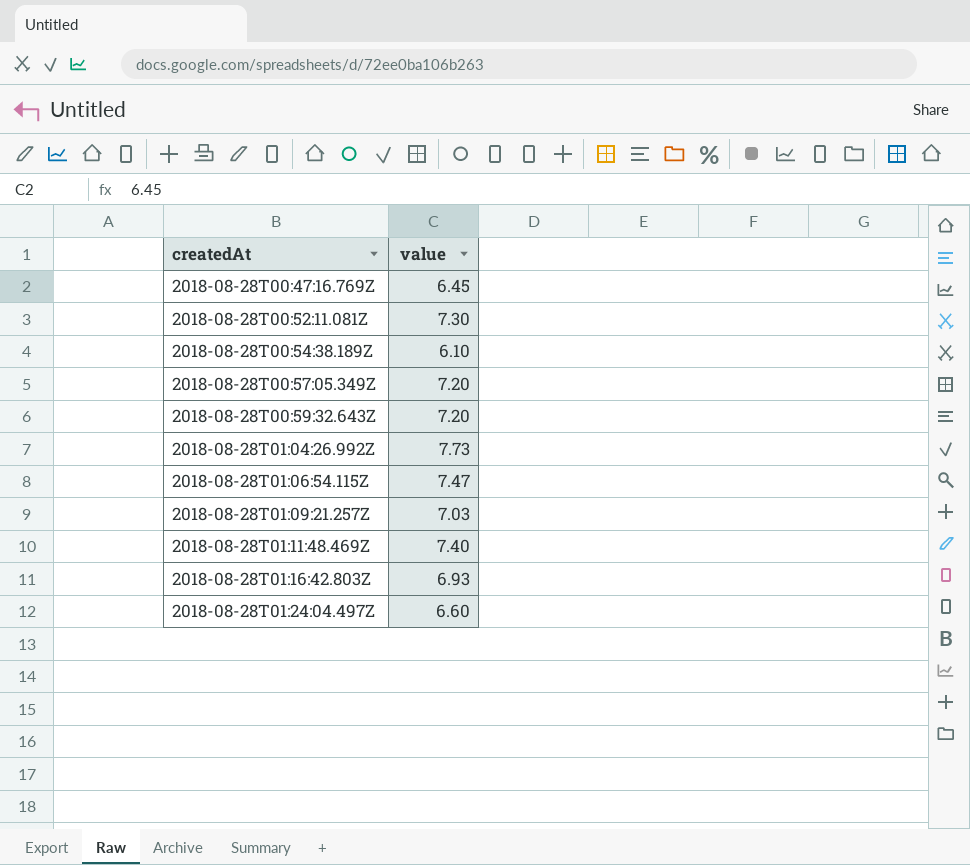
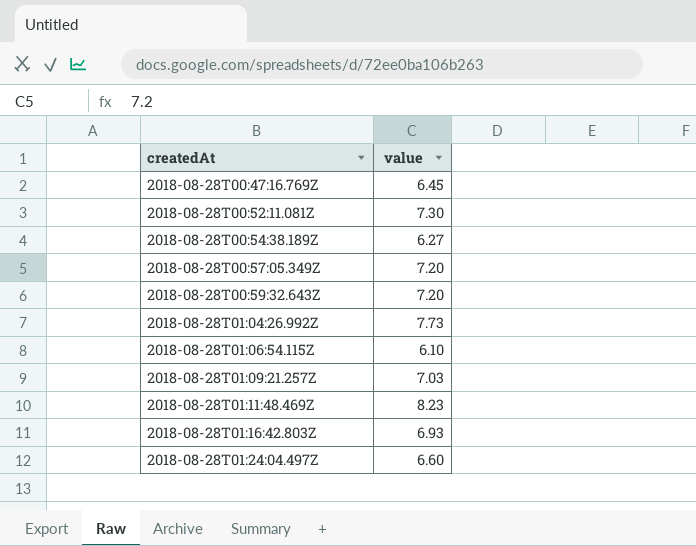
2018-08-28T00:54:38.189Z | value: 6.10 -> 6.27
2018-08-28T01:06:54.115Z | value: 7.47 -> 6.10
2018-08-28T01:11:48.469Z | value: 7.40 -> 8.23

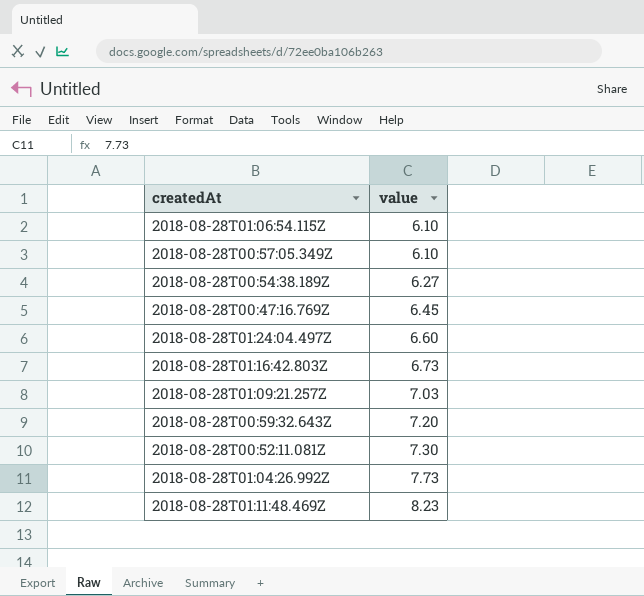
row order: createdAt ascending -> value ascending
2018-08-28T00:57:05.349Z | value: 7.20 -> 6.10
2018-08-28T01:16:42.803Z | value: 6.93 -> 6.73

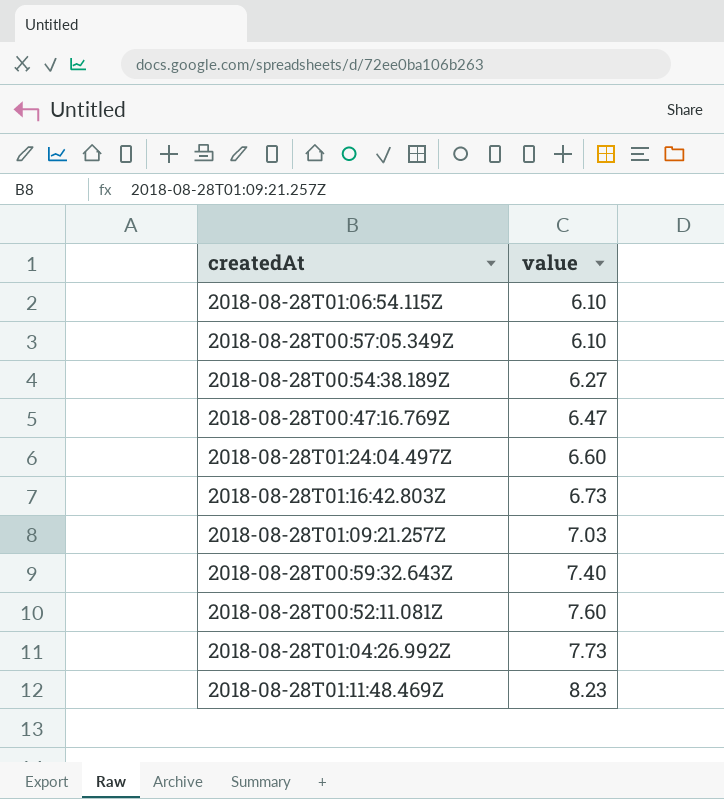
2018-08-28T00:47:16.769Z | value: 6.45 -> 6.47
2018-08-28T00:59:32.643Z | value: 7.20 -> 7.40
2018-08-28T00:52:11.081Z | value: 7.30 -> 7.60

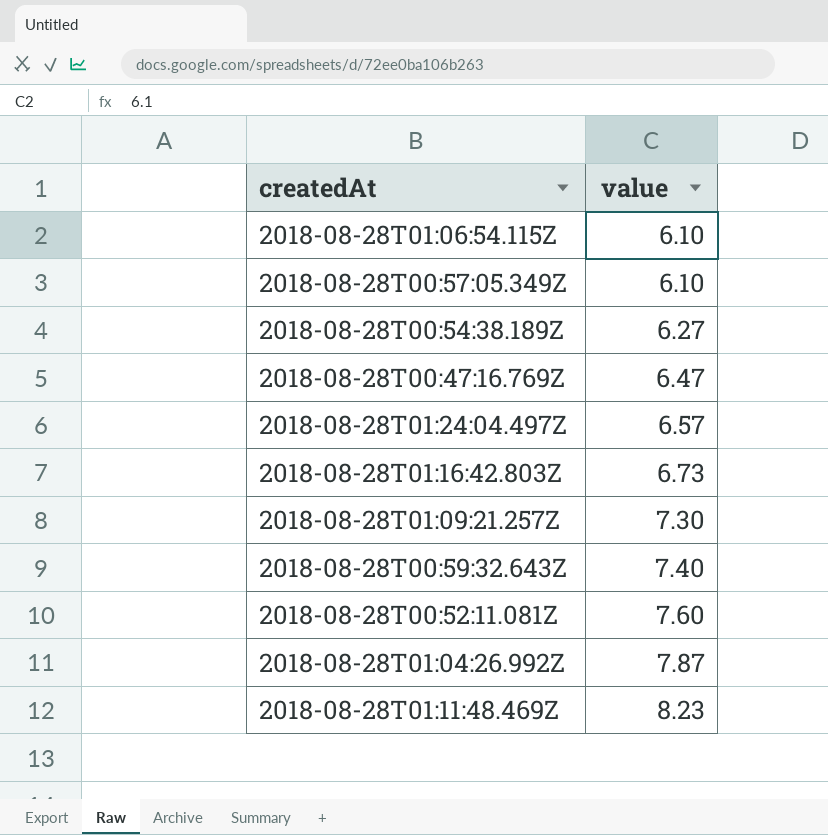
2018-08-28T01:24:04.497Z | value: 6.60 -> 6.57
2018-08-28T01:09:21.257Z | value: 7.03 -> 7.30
2018-08-28T01:04:26.992Z | value: 7.73 -> 7.87

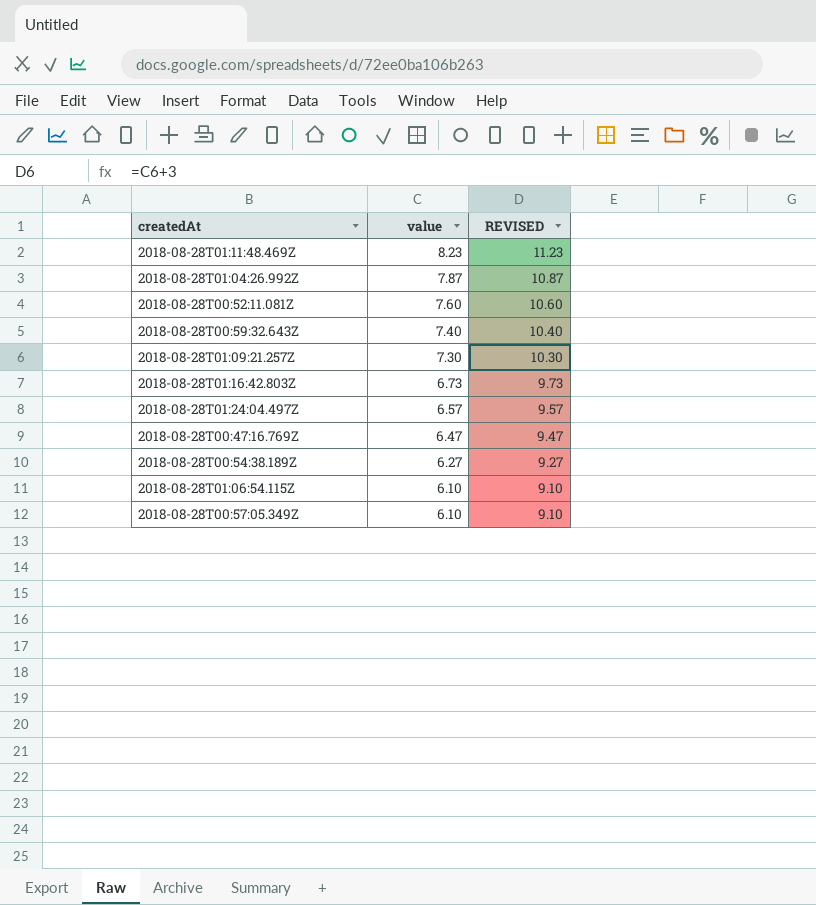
row order: value ascending -> value descending
column REVISED | formula: none -> [value] + 3

